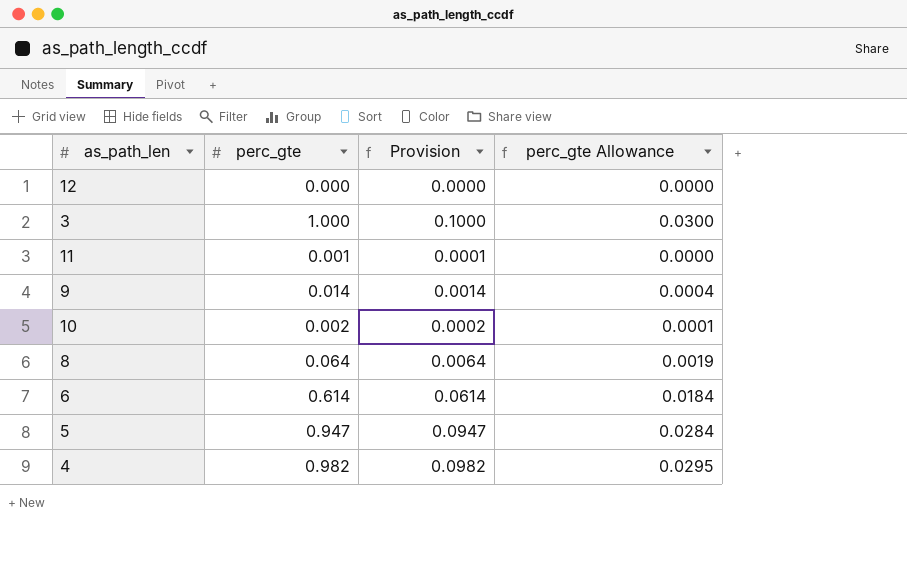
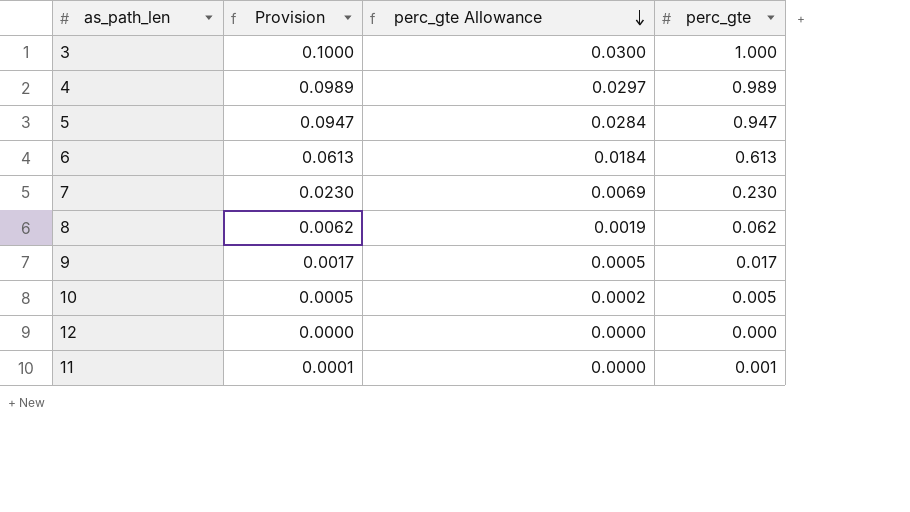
row order: none -> perc_gte Allowance descending
column perc_gte | position: 2 -> 4
4 | Provision: 0.0982 -> 0.0989
4 | perc_gte Allowance: 0.0295 -> 0.0297
4 | perc_gte: 0.982 -> 0.989
6 | Provision: 0.0614 -> 0.0613
6 | perc_gte: 0.614 -> 0.613
row 7: none -> 0.0230 | 0.0069 | 0.230
8 | Provision: 0.0064 -> 0.0062
8 | perc_gte: 0.064 -> 0.062
9 | Provision: 0.0014 -> 0.0017
9 | perc_gte Allowance: 0.0004 -> 0.0005
9 | perc_gte: 0.014 -> 0.017
10 | Provision: 0.0002 -> 0.0005
10 | perc_gte Allowance: 0.0001 -> 0.0002
10 | perc_gte: 0.002 -> 0.005

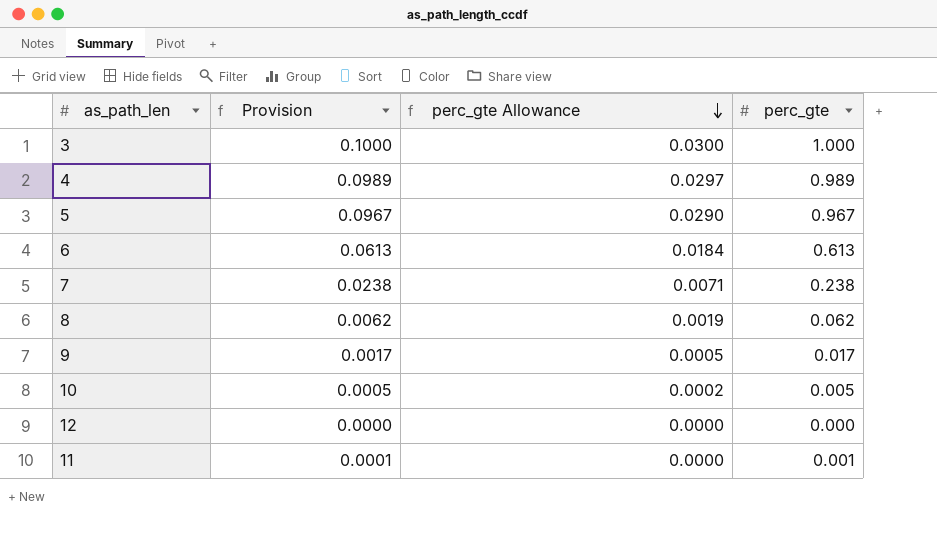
5 | Provision: 0.0947 -> 0.0967
5 | perc_gte Allowance: 0.0284 -> 0.0290
5 | perc_gte: 0.947 -> 0.967
7 | Provision: 0.0230 -> 0.0238
7 | perc_gte Allowance: 0.0069 -> 0.0071
7 | perc_gte: 0.230 -> 0.238

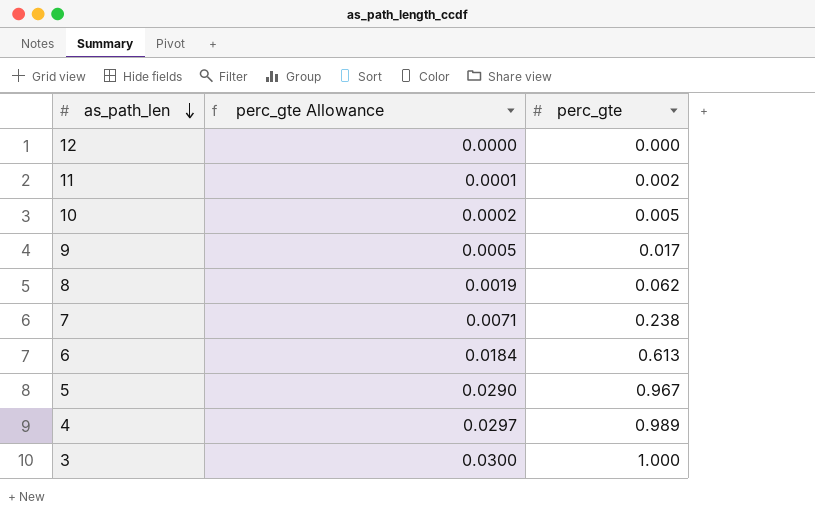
row order: perc_gte Allowance descending -> as_path_len descending
column Provision | formula: [perc_gte] * 0.1 -> none
11 | perc_gte Allowance: 0.0000 -> 0.0001
11 | perc_gte: 0.001 -> 0.002

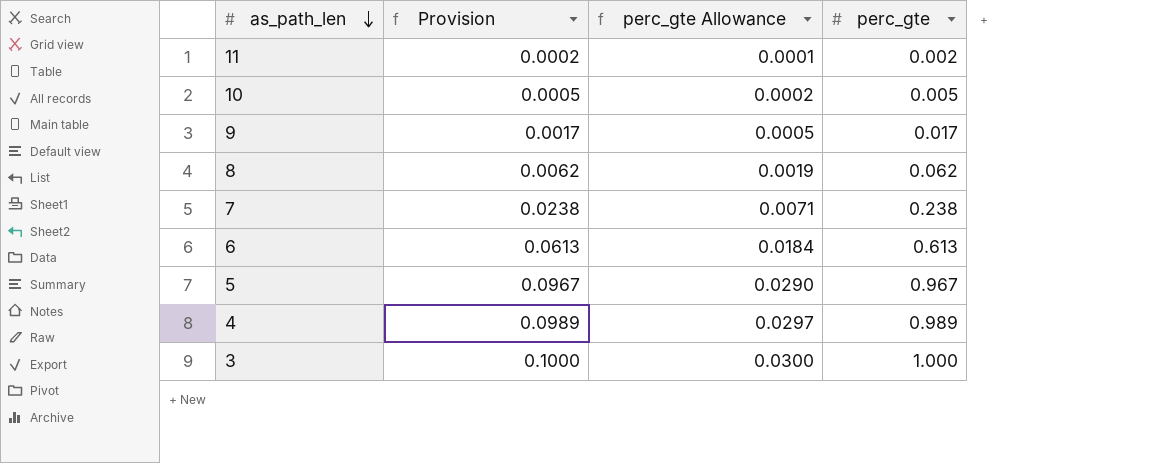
column Provision | formula: none -> [perc_gte] * 0.1
row 12: 0.0000 | 0.000 -> none

